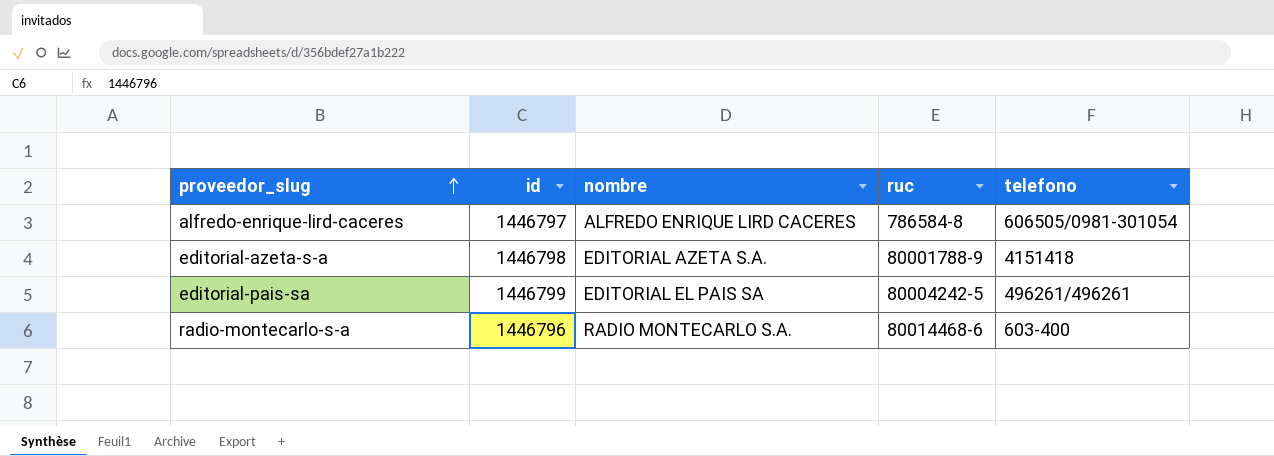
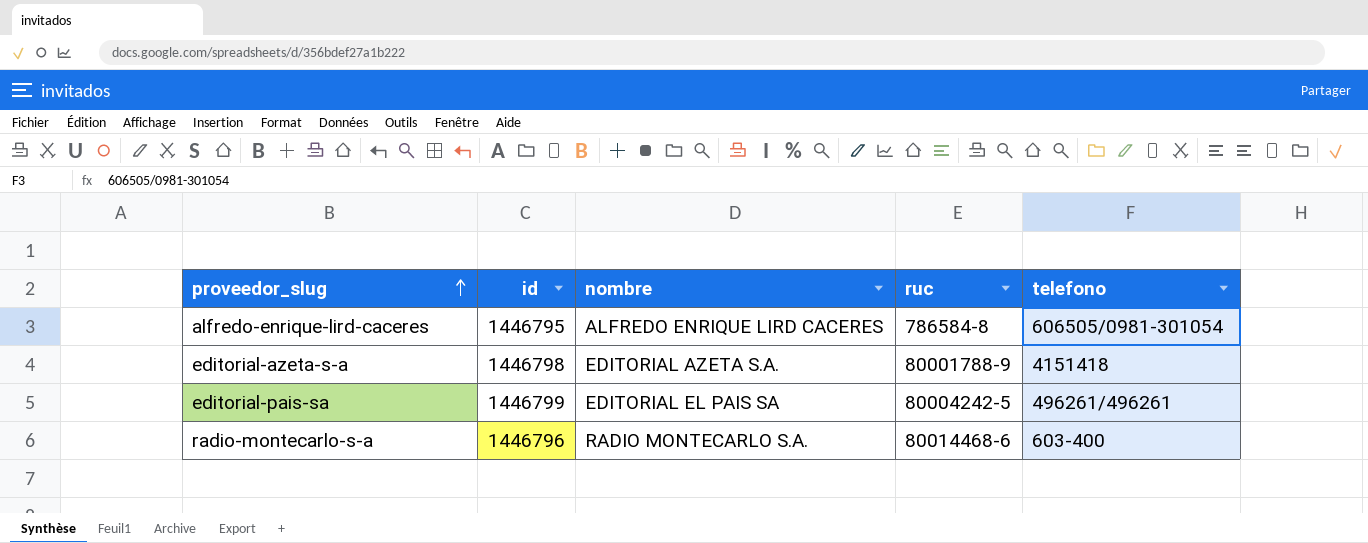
alfredo-enrique-lird-caceres | id: 1446797 -> 1446795

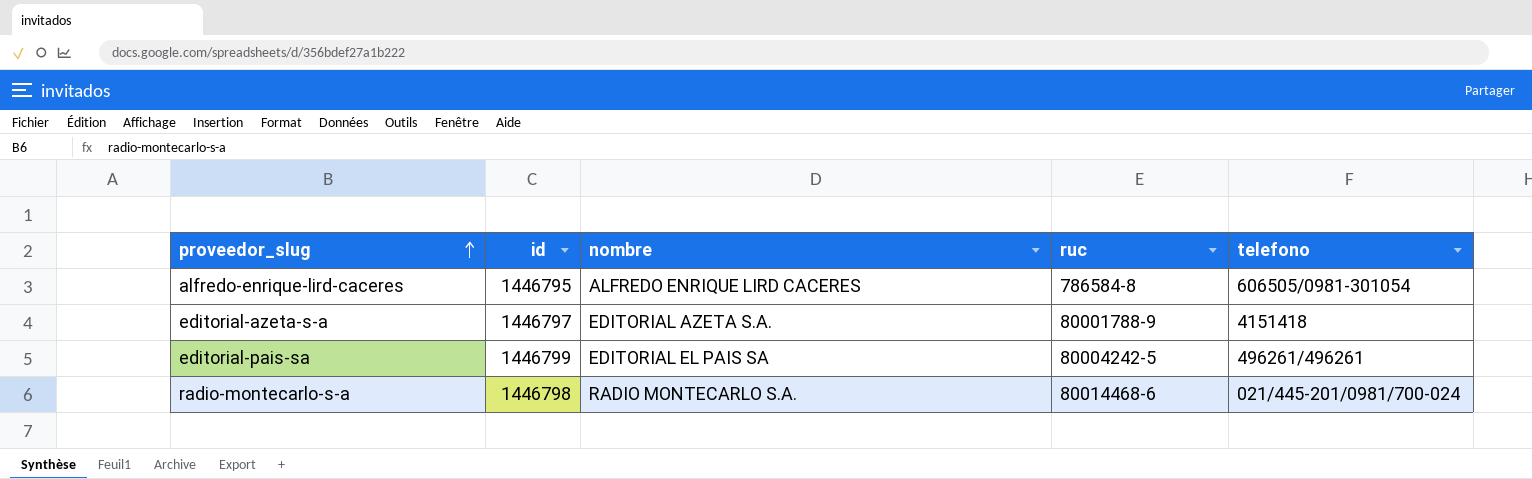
editorial-azeta-s-a | id: 1446798 -> 1446797
radio-montecarlo-s-a | id: 1446796 -> 1446798
radio-montecarlo-s-a | telefono: 603-400 -> 021/445-201/0981/700-024

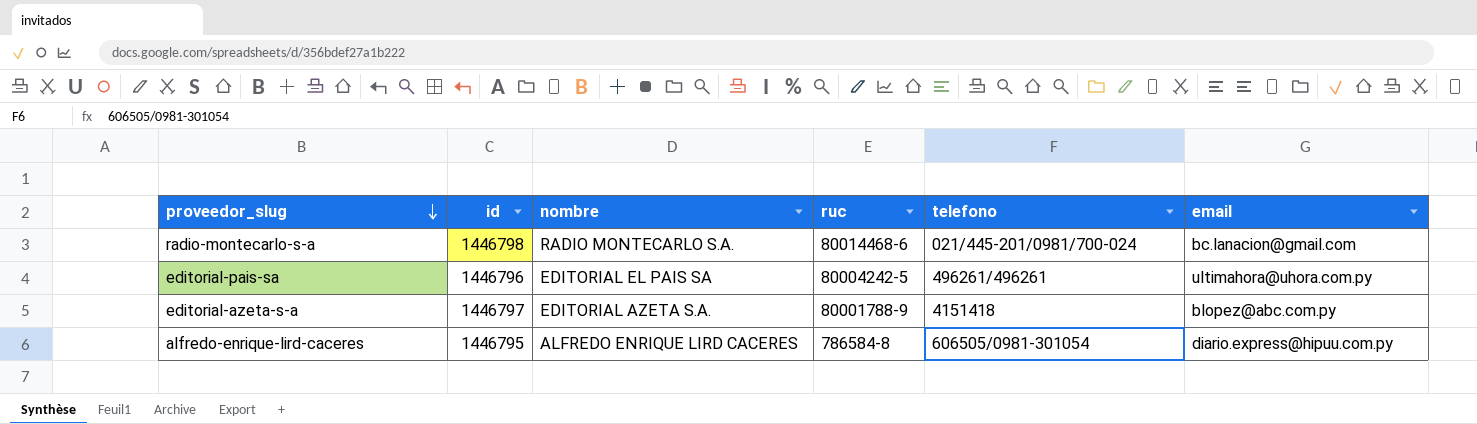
row order: proveedor_slug ascending -> proveedor_slug descending
column email | position: none -> 6
editorial-pais-sa | id: 1446799 -> 1446796

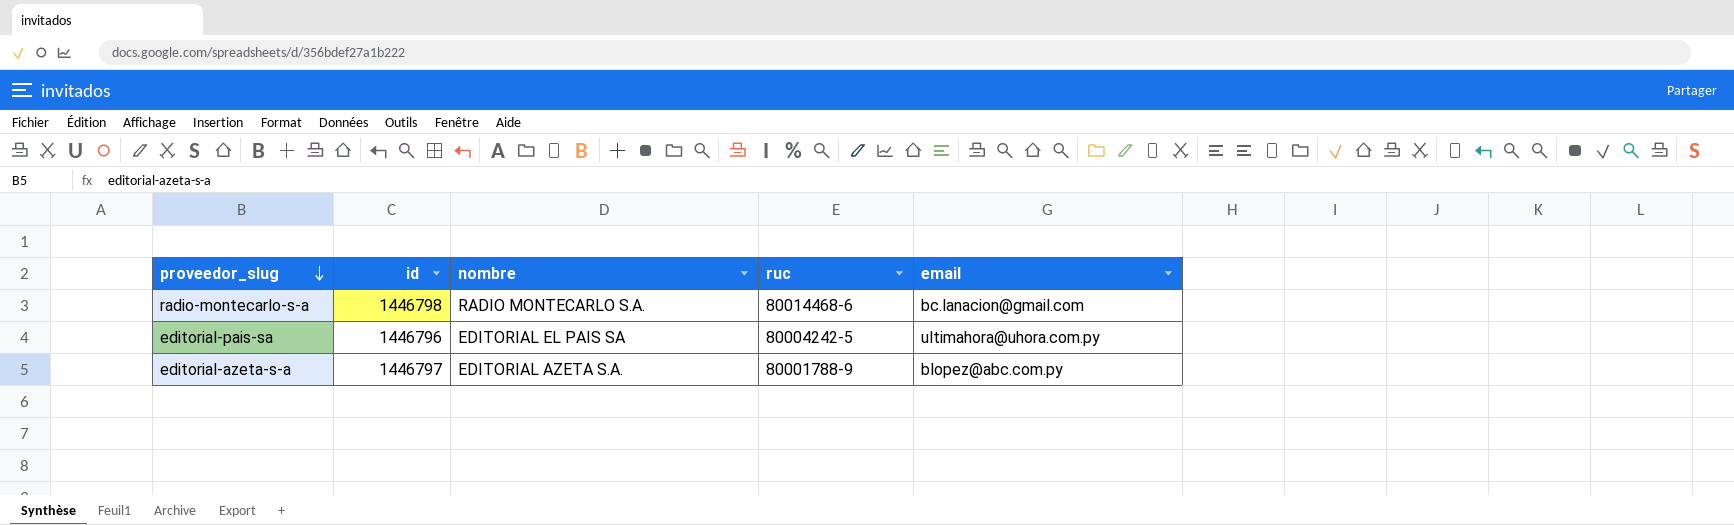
column telefono | position: 5 -> none
row alfredo-enrique-lird-caceres: 1446795 | ALFREDO ENRIQUE LIRD CACERES | 786584-8 | 606505/0981-301054 | diario.express@hipuu.com.py -> none

